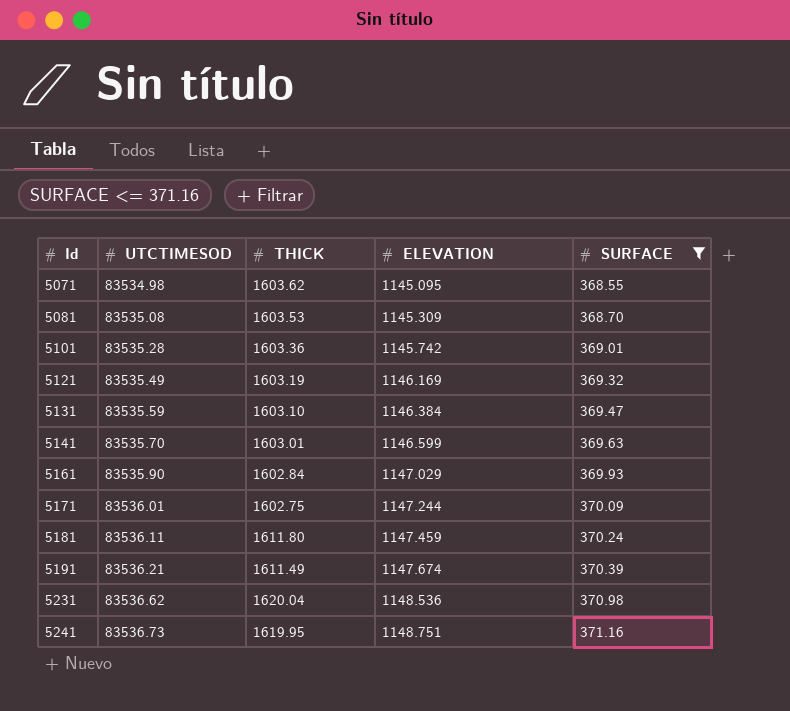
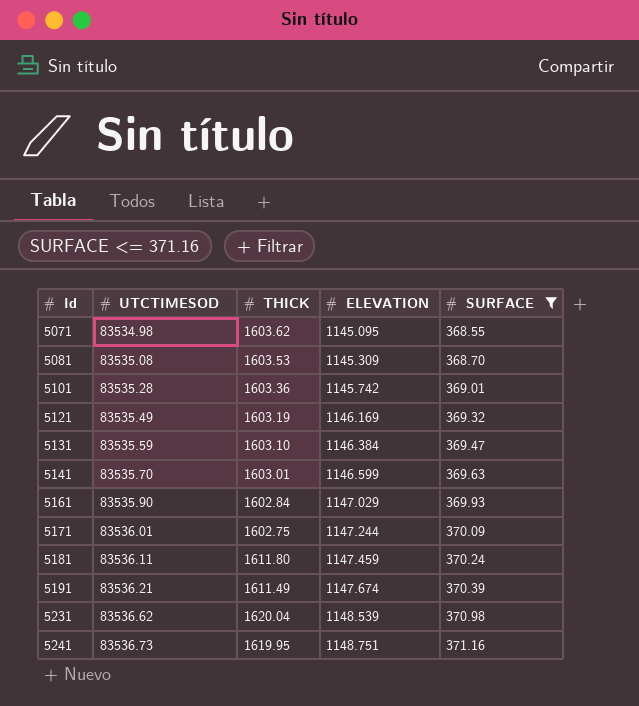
5231 | ELEVATION: 1148.536 -> 1148.539

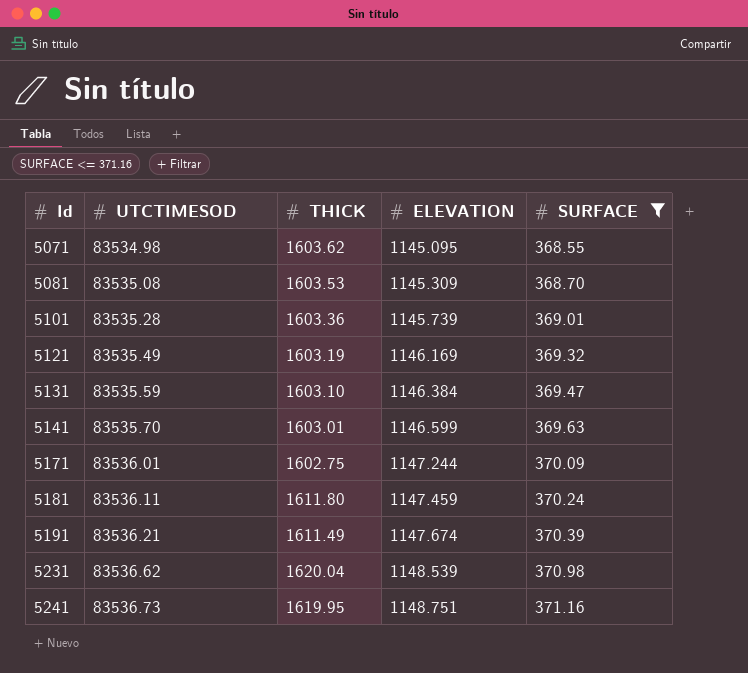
row 5161: 83535.90 | 1602.84 | 1147.029 | 369.93 -> none
5101 | ELEVATION: 1145.742 -> 1145.739

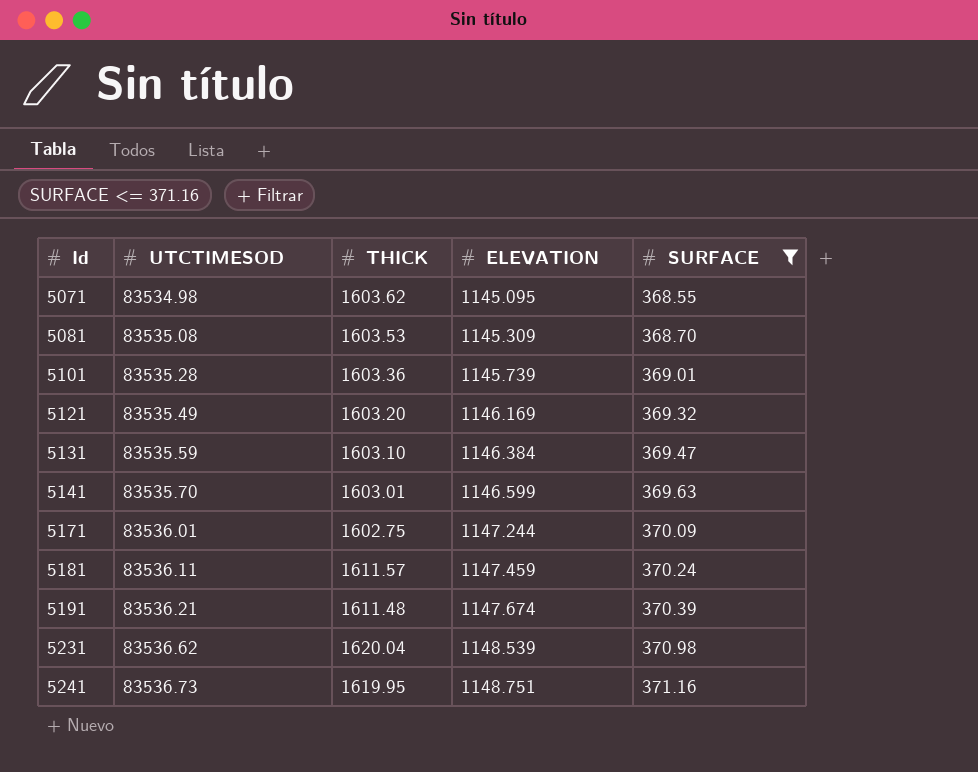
5121 | THICK: 1603.19 -> 1603.20
5181 | THICK: 1611.80 -> 1611.57
5191 | THICK: 1611.49 -> 1611.48

